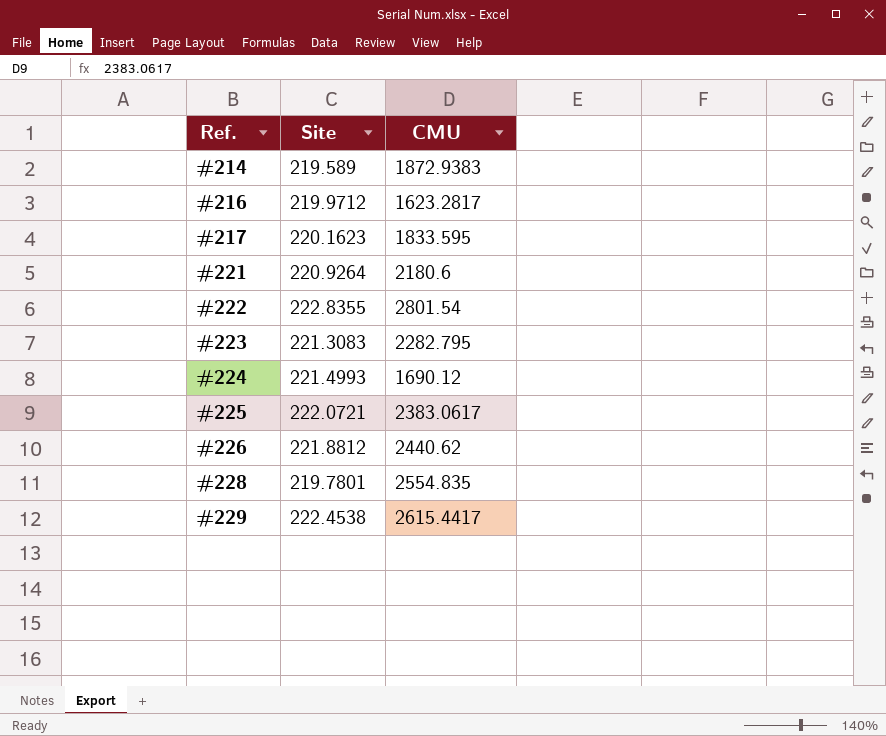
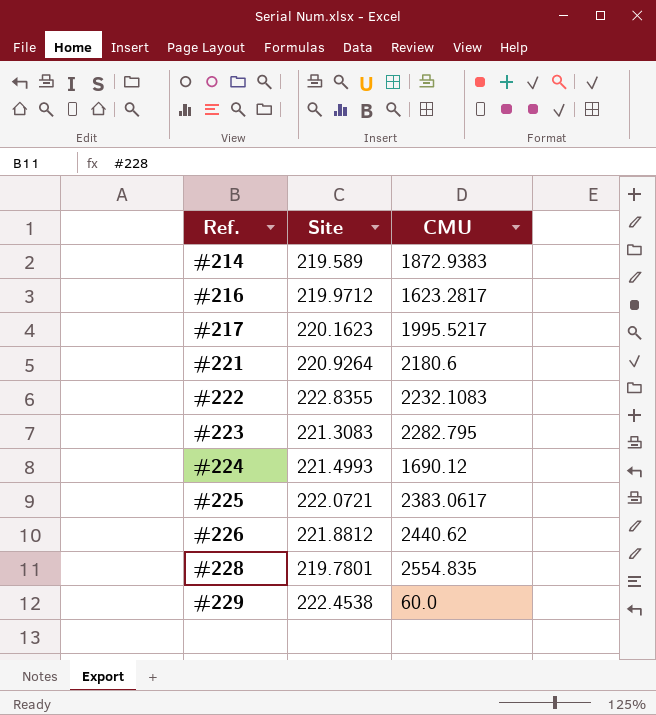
#217 | CMU: 1833.595 -> 1995.5217
#222 | CMU: 2801.54 -> 2232.1083
#229 | CMU: 2615.4417 -> 60.0

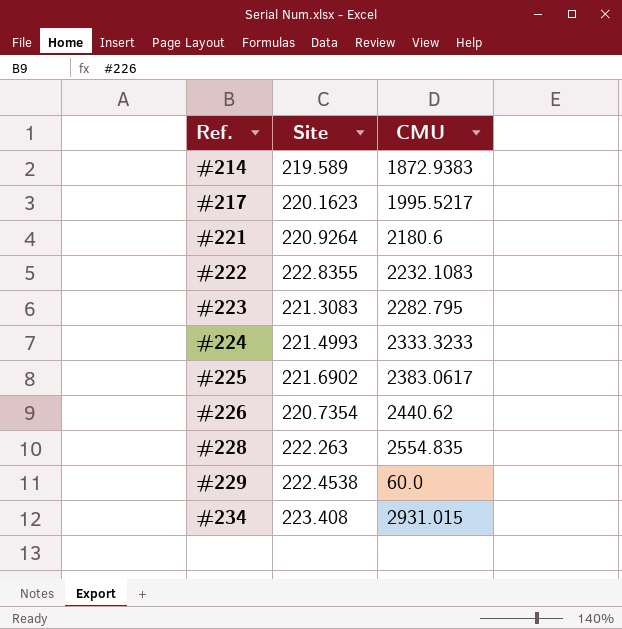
row #216: 219.9712 | 1623.2817 -> none
#224 | CMU: 1690.12 -> 2333.3233
#225 | Site: 222.0721 -> 221.6902
#226 | Site: 221.8812 -> 220.7354
#228 | Site: 219.7801 -> 222.263
row #234: none -> 223.408 | 2931.015

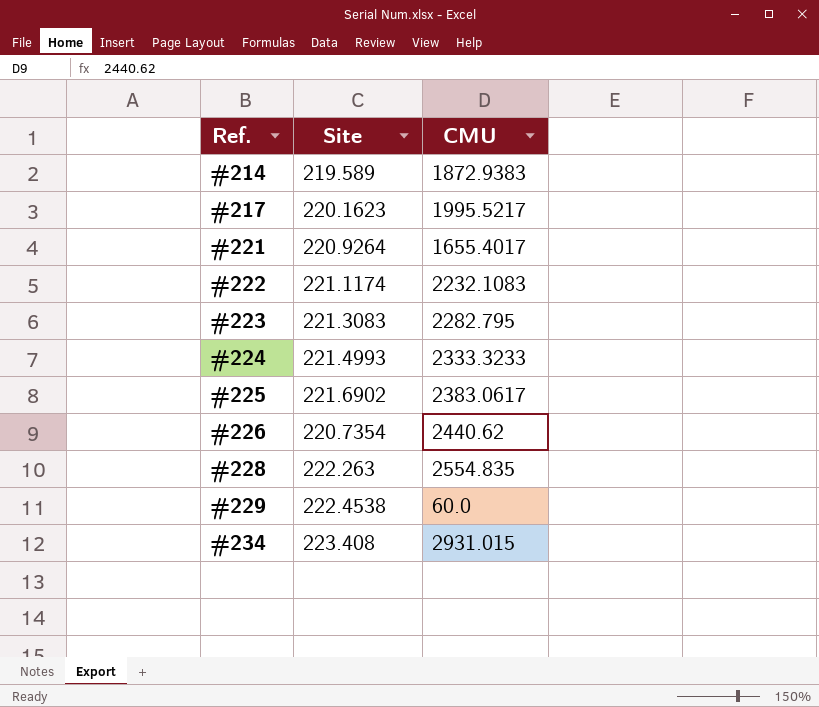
#221 | CMU: 2180.6 -> 1655.4017
#222 | Site: 222.8355 -> 221.1174

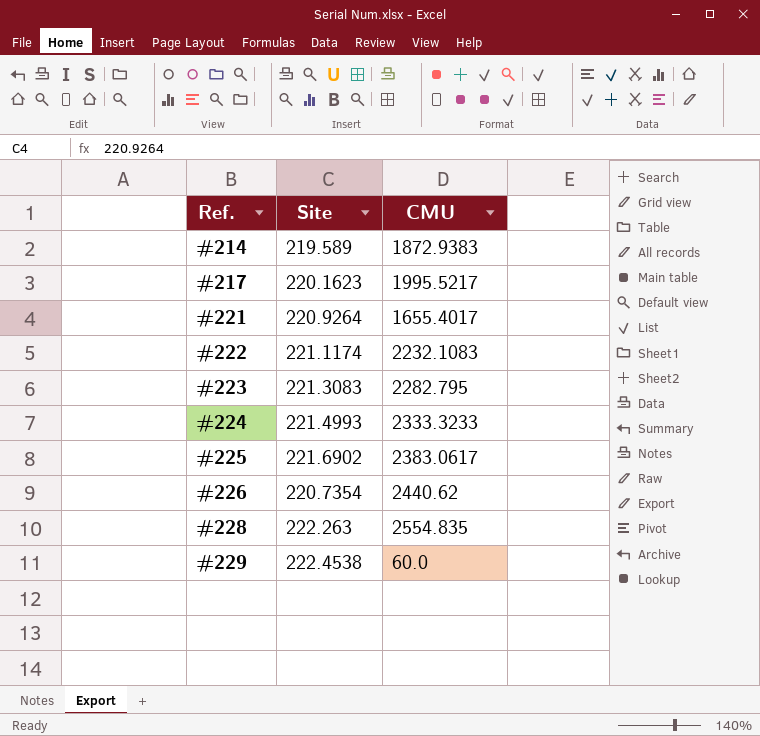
row #234: 223.408 | 2931.015 -> none

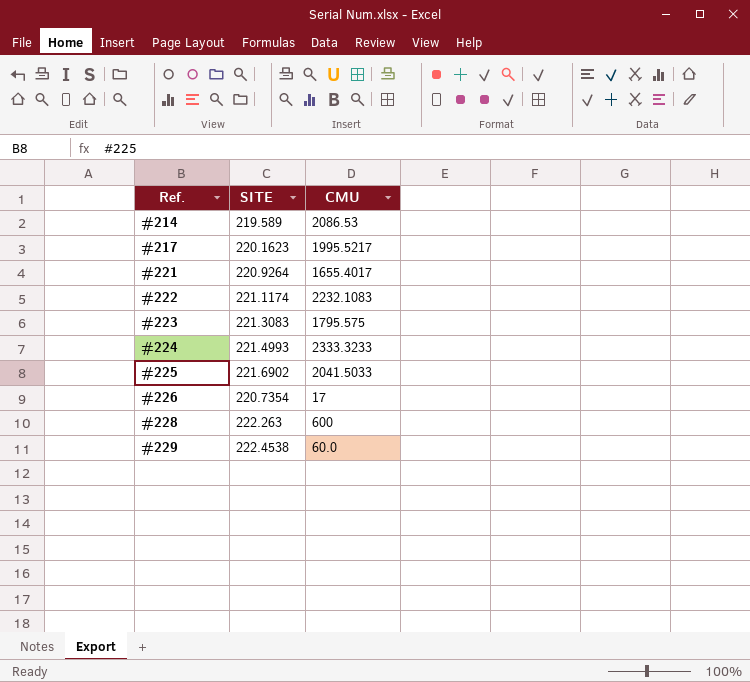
column name: Site -> SITE
#214 | CMU: 1872.9383 -> 2086.53
#223 | CMU: 2282.795 -> 1795.575
#225 | CMU: 2383.0617 -> 2041.5033
#226 | CMU: 2440.62 -> 17
#228 | CMU: 2554.835 -> 600

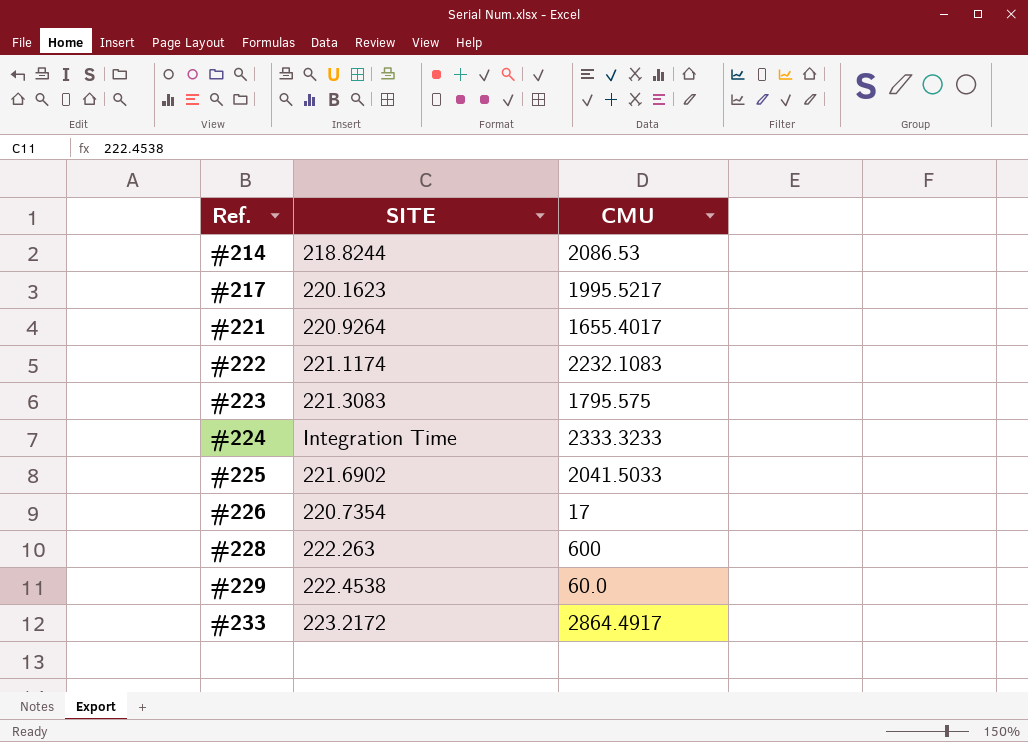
#214 | SITE: 219.589 -> 218.8244
#224 | SITE: 221.4993 -> Integration Time
row #233: none -> 223.2172 | 2864.4917

